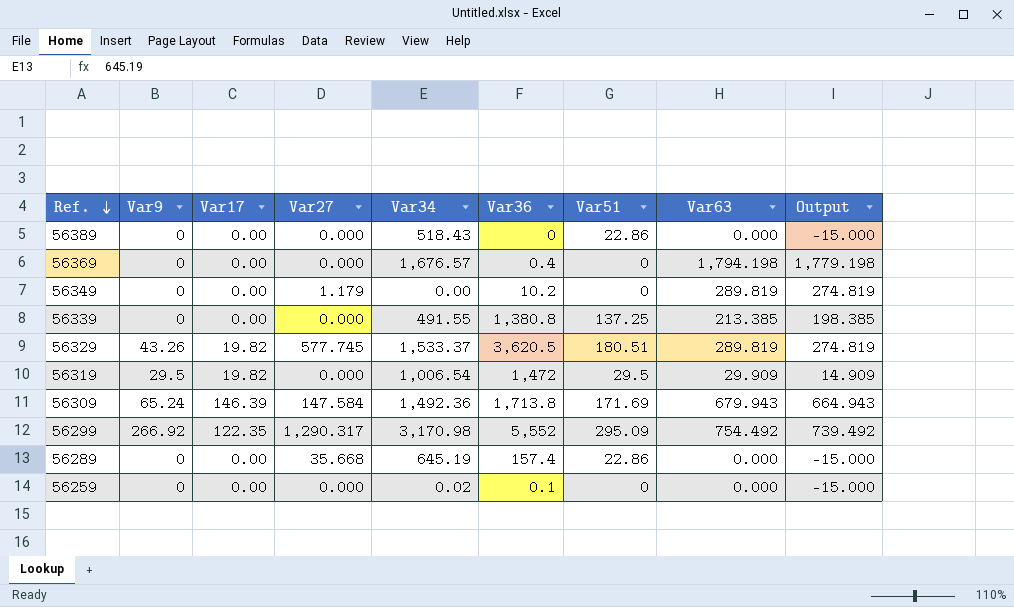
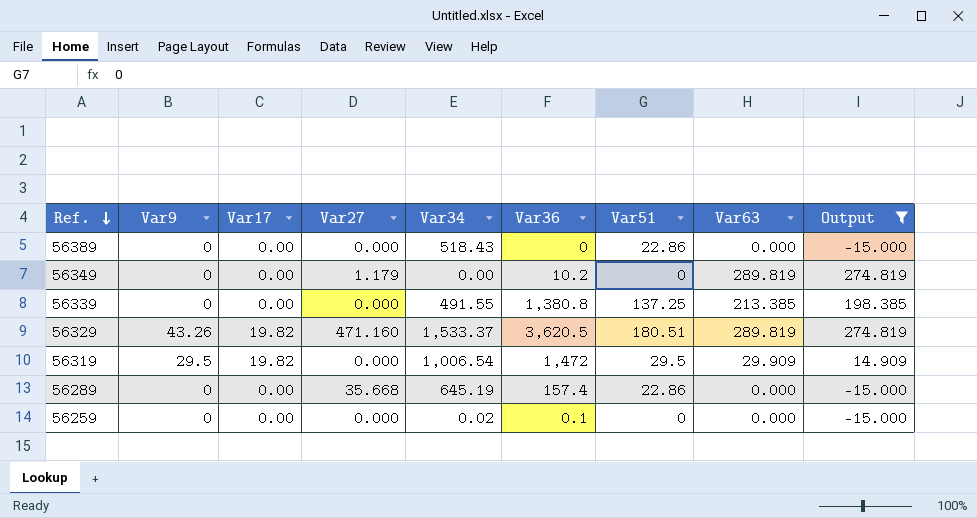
filter: none -> Output <= 274.819
56329 | Var27: 577.745 -> 471.160

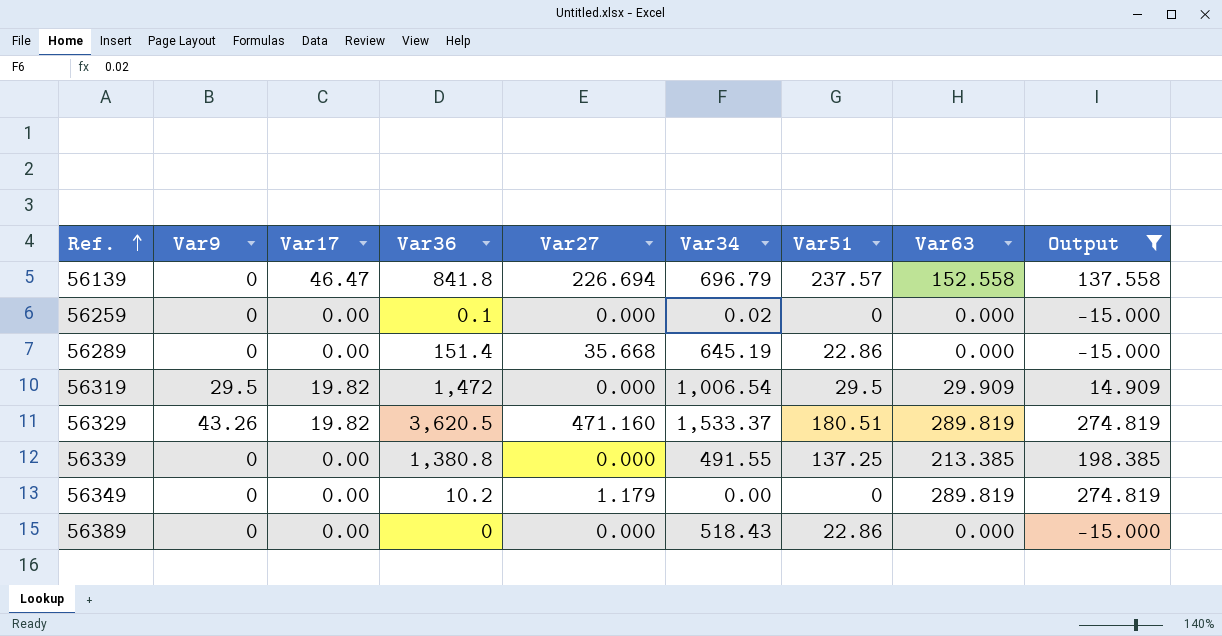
row order: Ref. descending -> Ref. ascending
column Var36 | position: 6 -> 4
row 56139: none -> 0 | 46.47 | 841.8 | 226.694 | 696.79 | 237.57 | 152.558 | 137.558
56289 | Var36: 157.4 -> 151.4

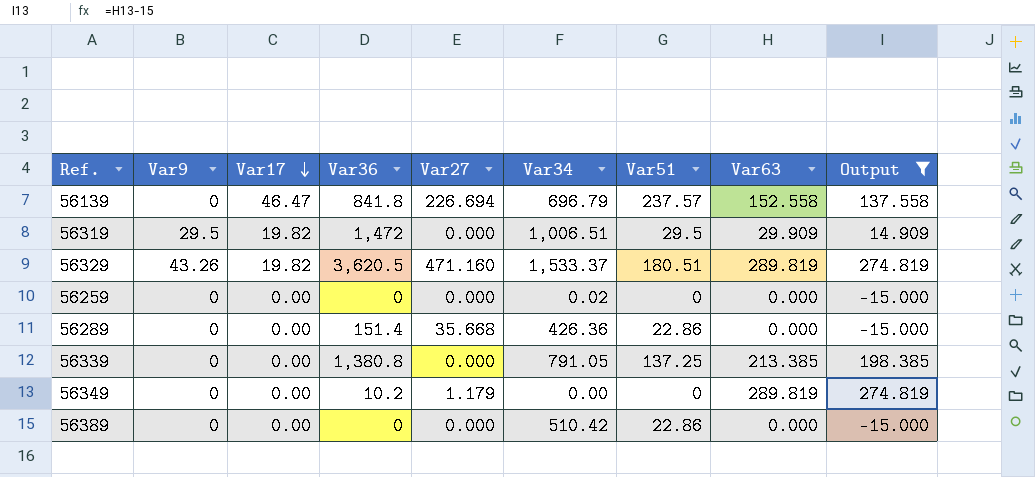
row order: Ref. ascending -> Var17 descending
56319 | Var34: 1,006.54 -> 1,006.51
56259 | Var36: 0.1 -> 0
56289 | Var34: 645.19 -> 426.36
56339 | Var34: 491.55 -> 791.05
56389 | Var34: 518.43 -> 510.42

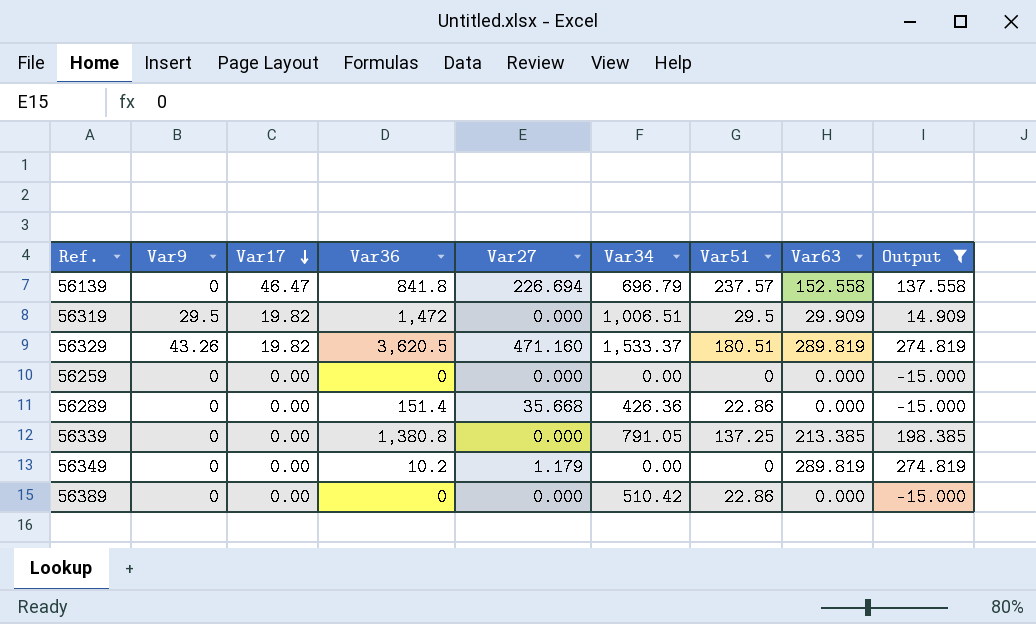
56259 | Var34: 0.02 -> 0.00

